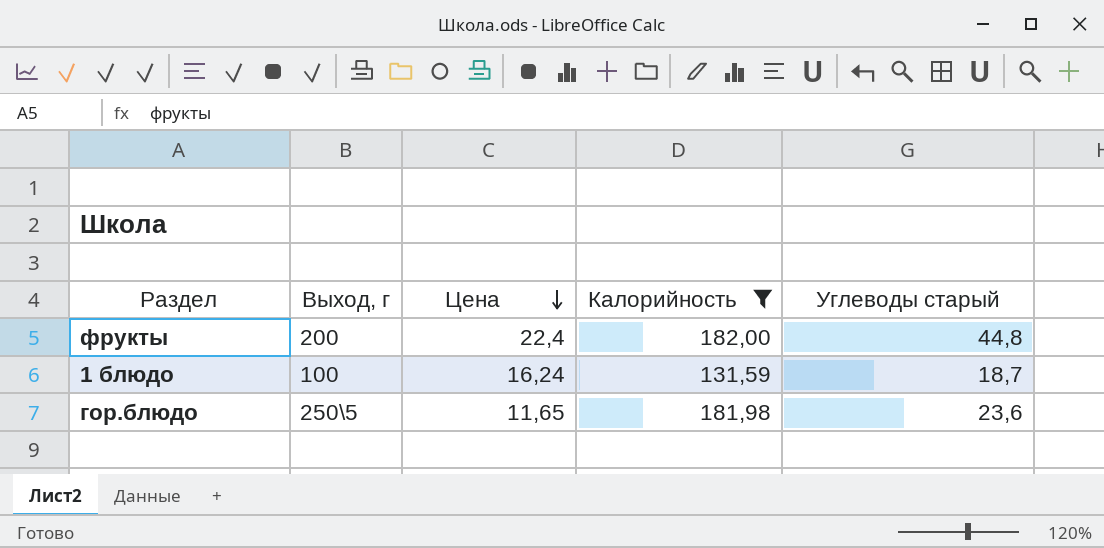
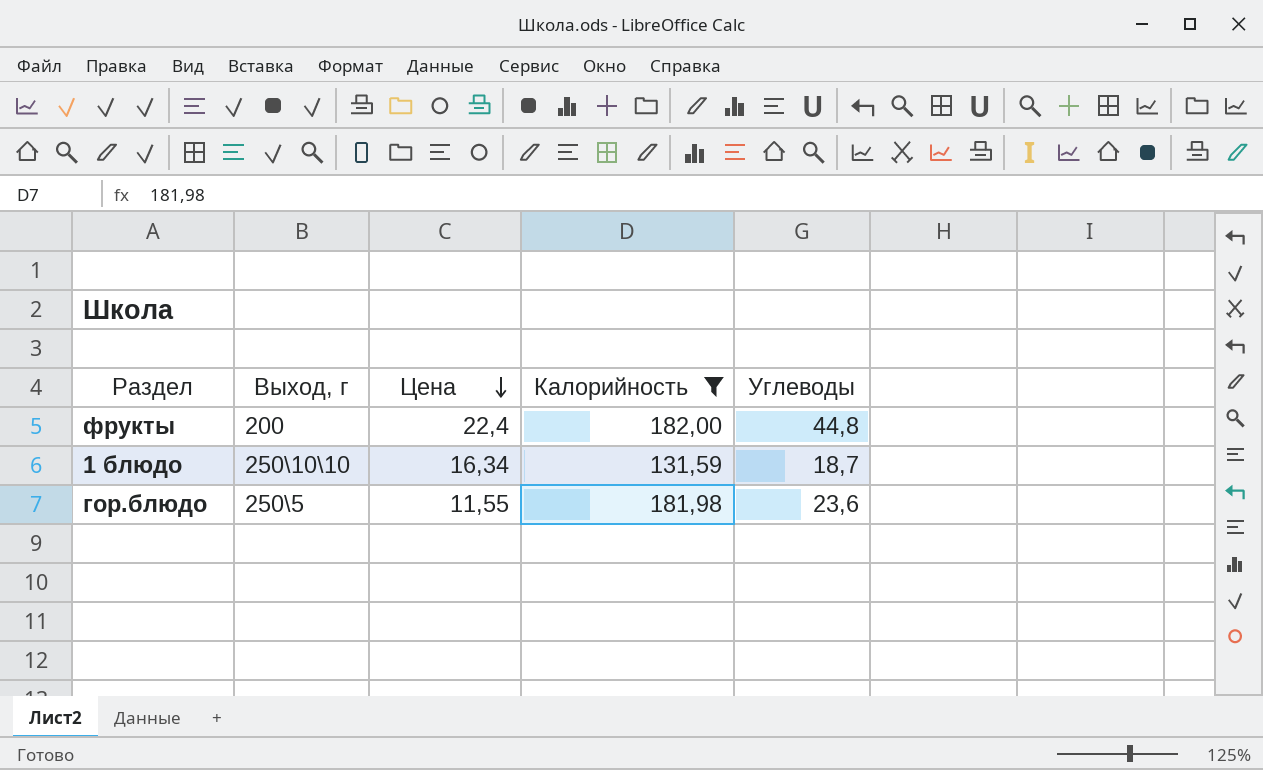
column name: Углеводы старый -> Углеводы
1 блюдо | Выход, г: 100 -> 250\10\10
1 блюдо | Цена: 16,24 -> 16,34
гор.блюдо | Цена: 11,65 -> 11,55

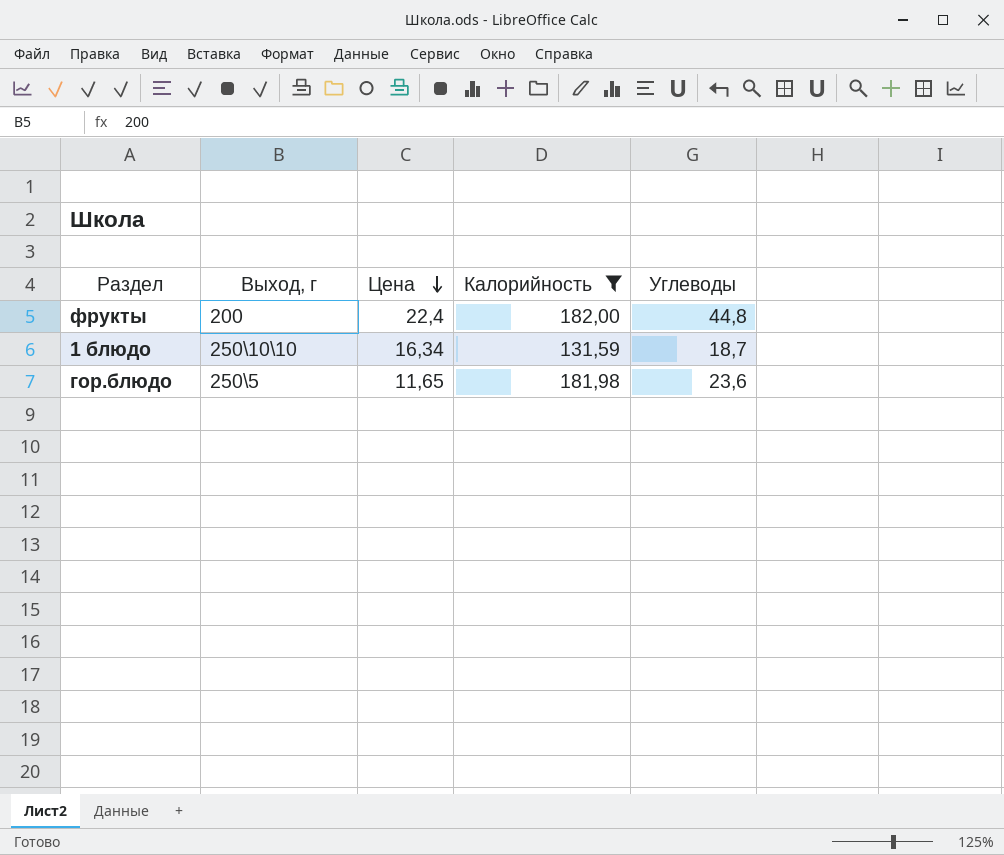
гор.блюдо | Цена: 11,55 -> 11,65

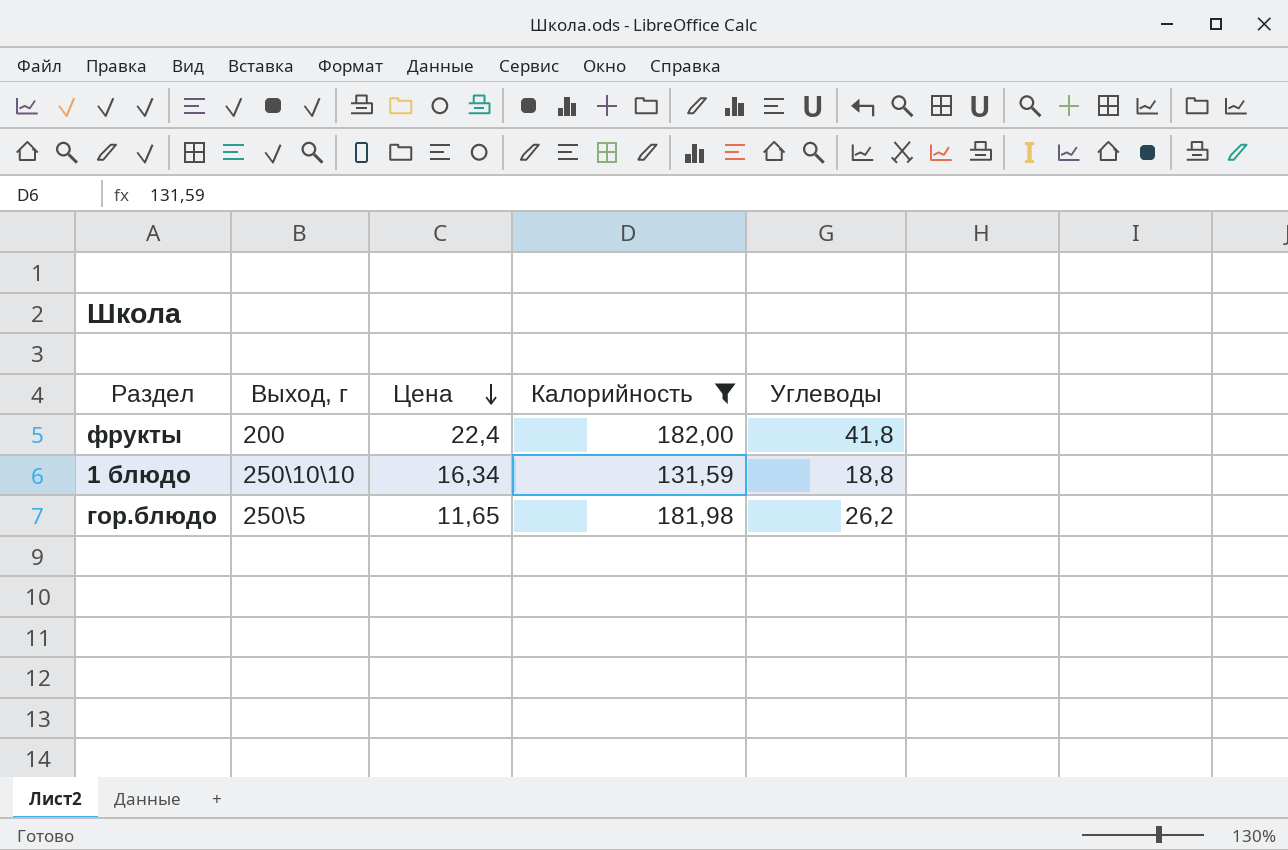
фрукты | Углеводы: 44,8 -> 41,8
1 блюдо | Углеводы: 18,7 -> 18,8
гор.блюдо | Углеводы: 23,6 -> 26,2

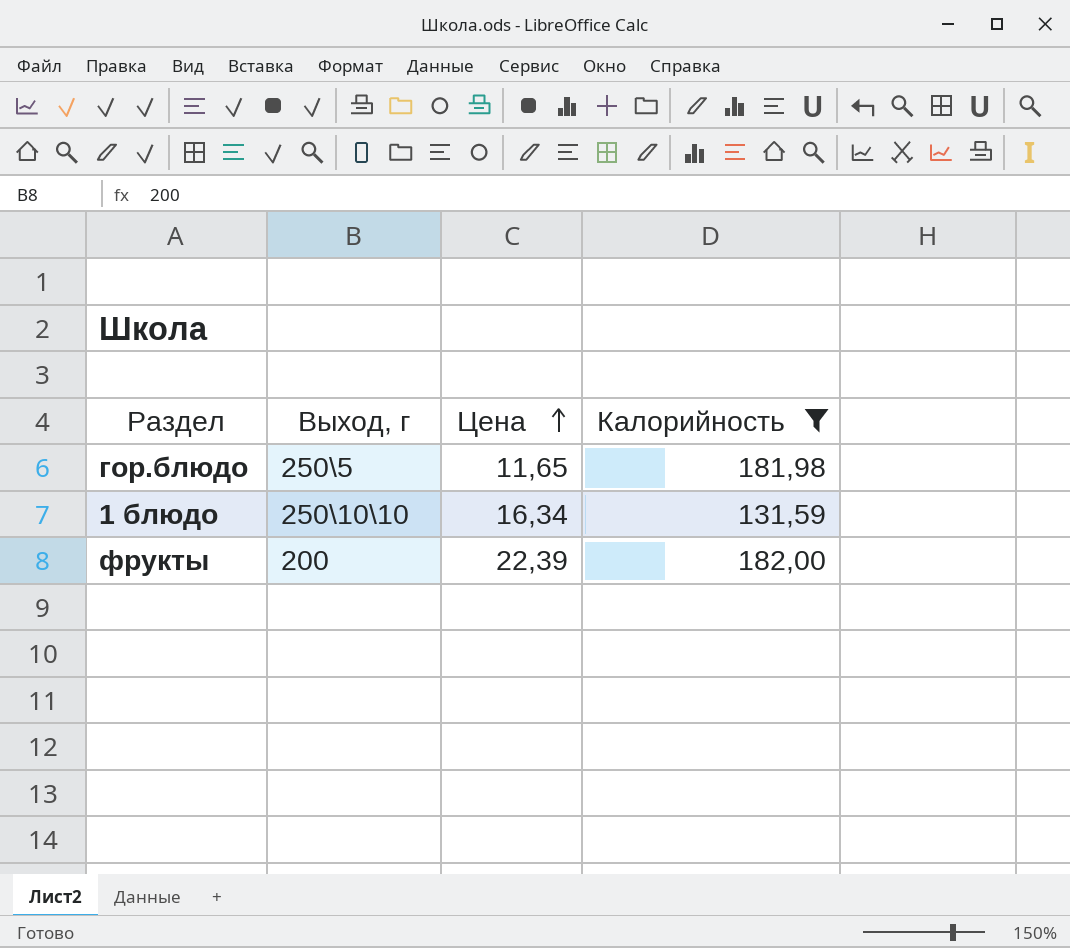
row order: Цена descending -> Цена ascending
column Углеводы | position: 5 -> none
фрукты | Цена: 22,4 -> 22,39

